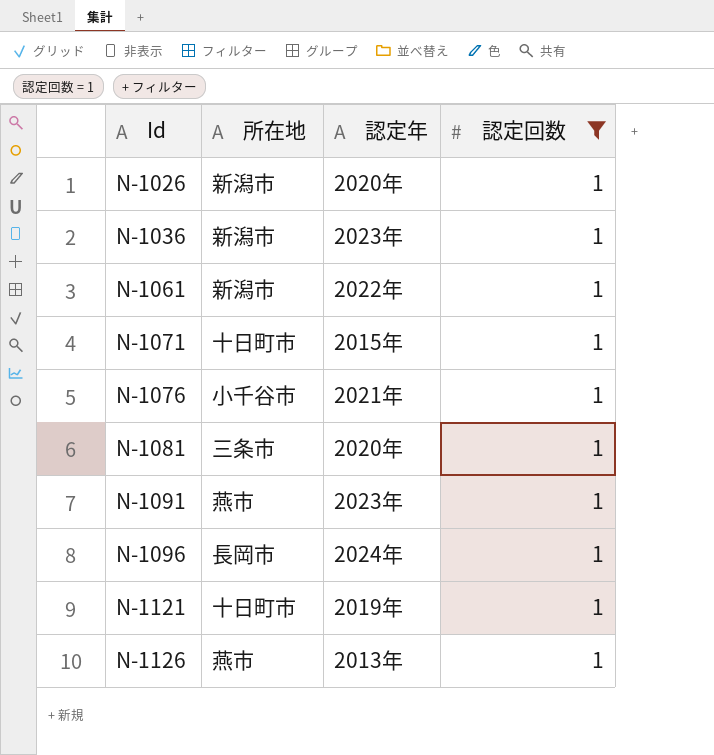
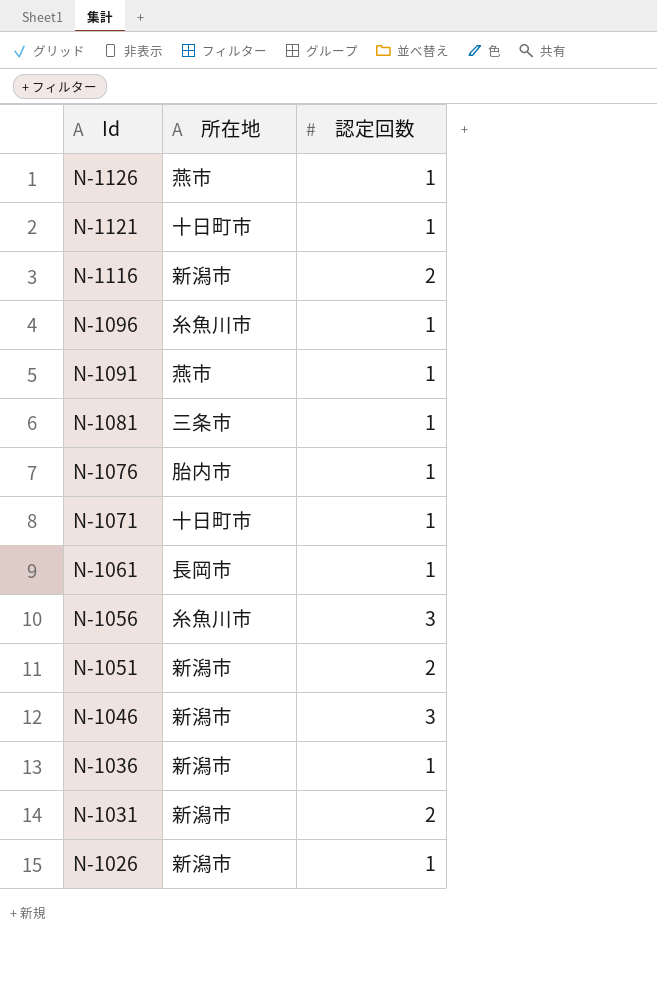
filter: 認定回数 = 1 -> none
row order: Id ascending -> Id descending
column 認定年 | position: 3 -> none
N-1096 | 所在地: 長岡市 -> 糸魚川市
N-1076 | 所在地: 小千谷市 -> 胎内市
N-1061 | 所在地: 新潟市 -> 長岡市

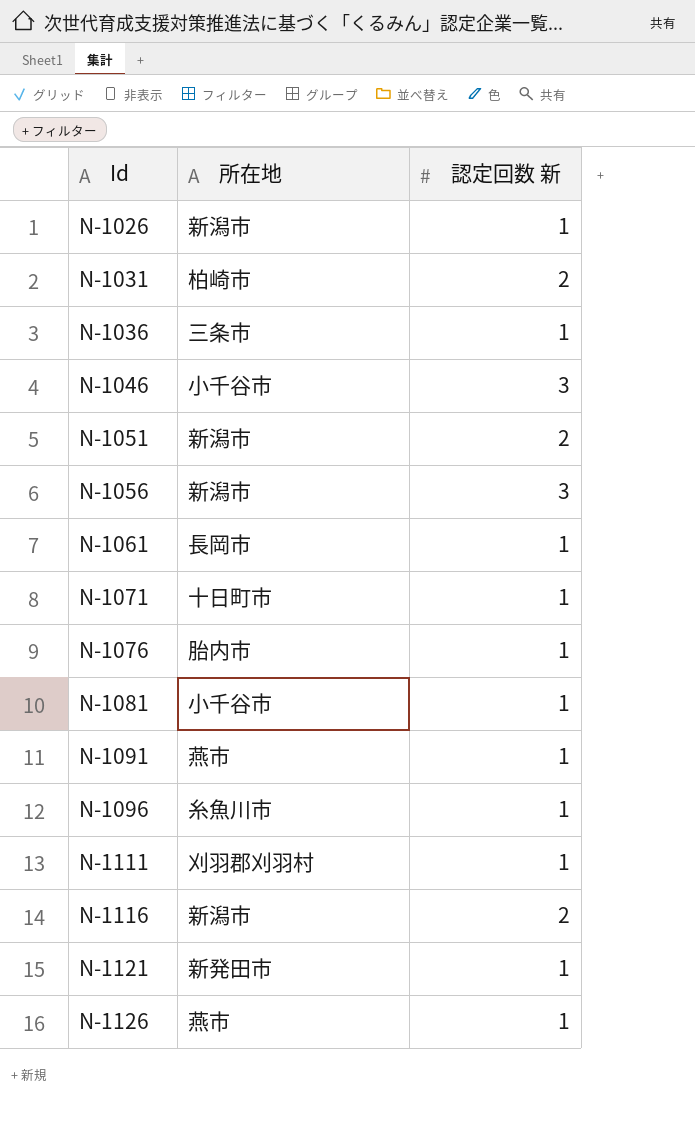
row order: Id descending -> Id ascending
column name: 認定回数 -> 認定回数 新
N-1031 | 所在地: 新潟市 -> 柏崎市
N-1036 | 所在地: 新潟市 -> 三条市
N-1046 | 所在地: 新潟市 -> 小千谷市
N-1056 | 所在地: 糸魚川市 -> 新潟市
N-1081 | 所在地: 三条市 -> 小千谷市
row N-1111: none -> 刈羽郡刈羽村 | 1
N-1121 | 所在地: 十日町市 -> 新発田市

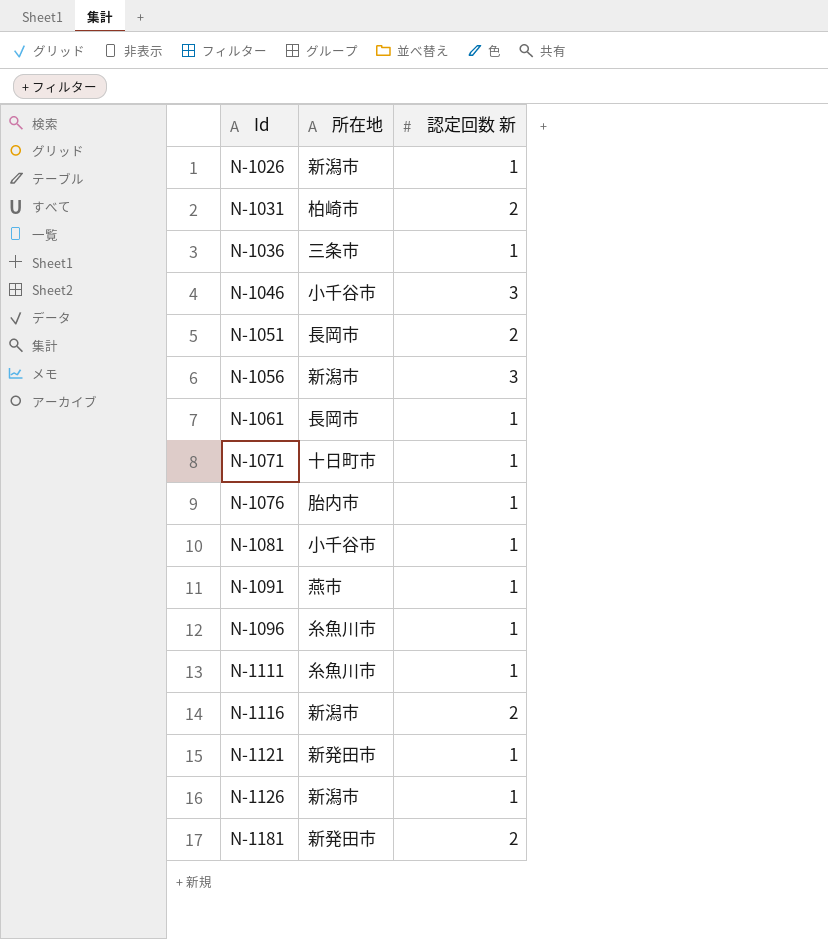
N-1051 | 所在地: 新潟市 -> 長岡市
N-1111 | 所在地: 刈羽郡刈羽村 -> 糸魚川市
N-1126 | 所在地: 燕市 -> 新潟市
row N-1181: none -> 新発田市 | 2

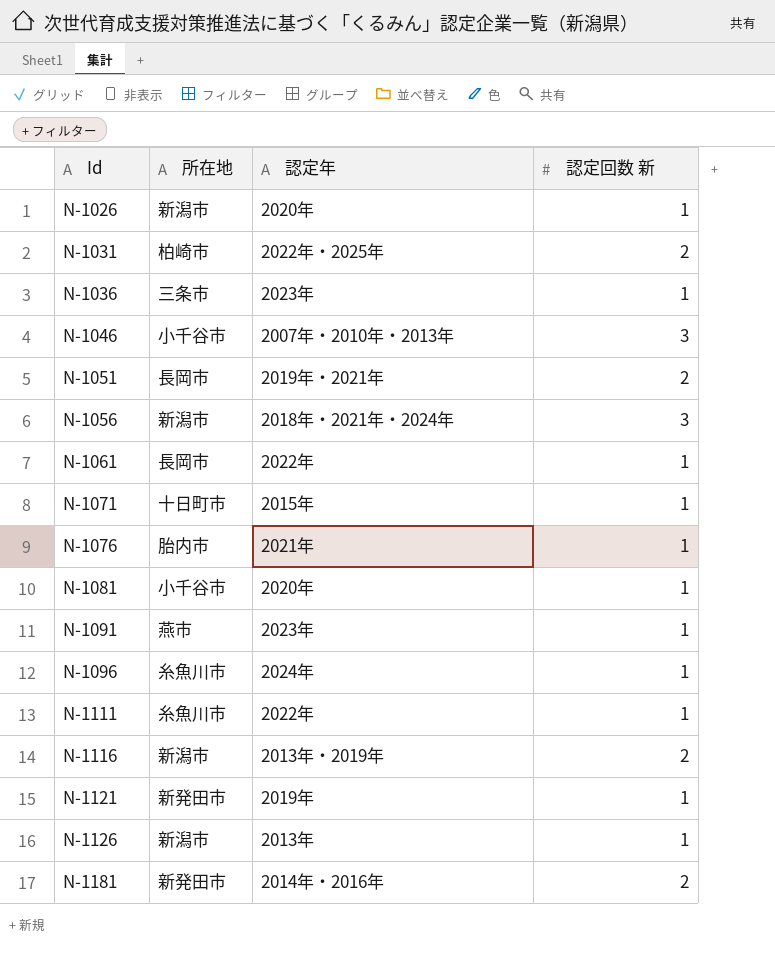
column 認定年 | position: none -> 3

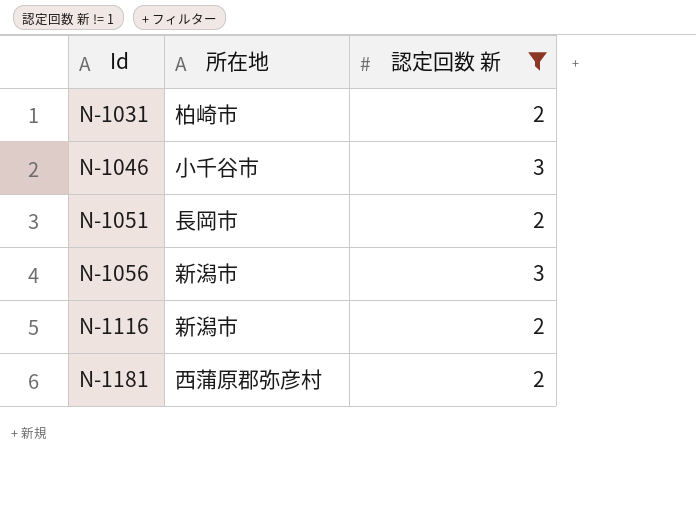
filter: none -> 認定回数 新 != 1
column 認定年 | position: 3 -> none
N-1181 | 所在地: 新発田市 -> 西蒲原郡弥彦村

